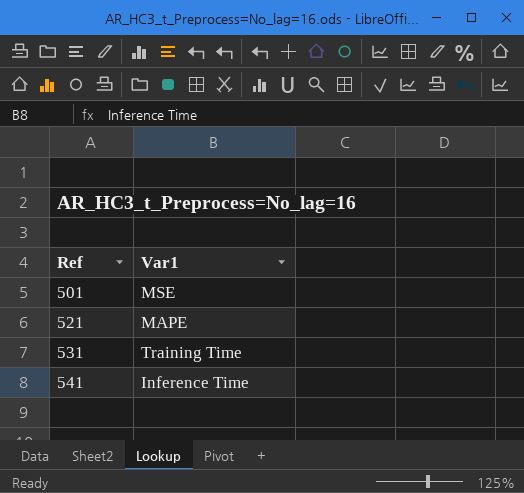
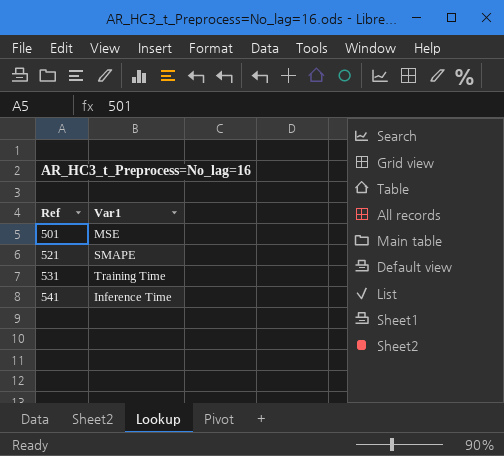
521 | Var1: MAPE -> SMAPE

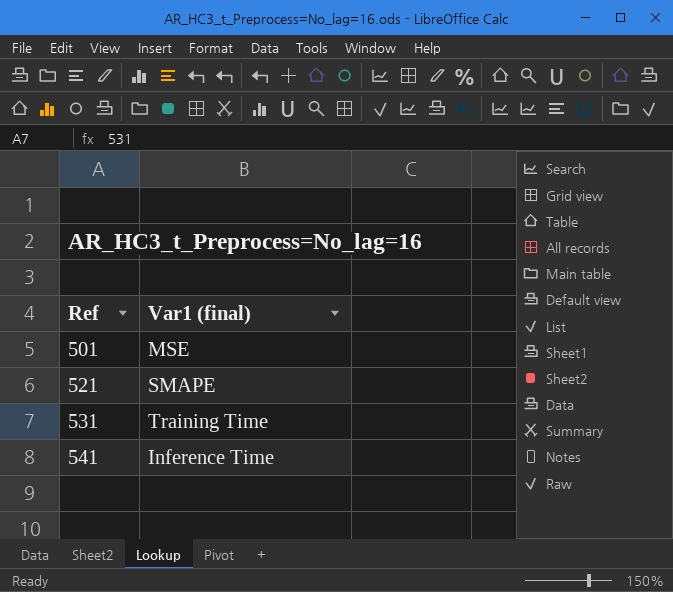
column name: Var1 -> Var1 (final)

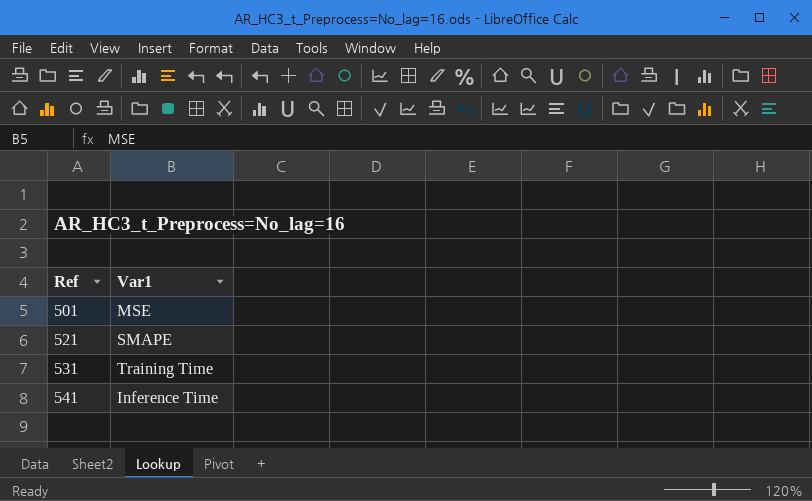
column name: Var1 (final) -> Var1

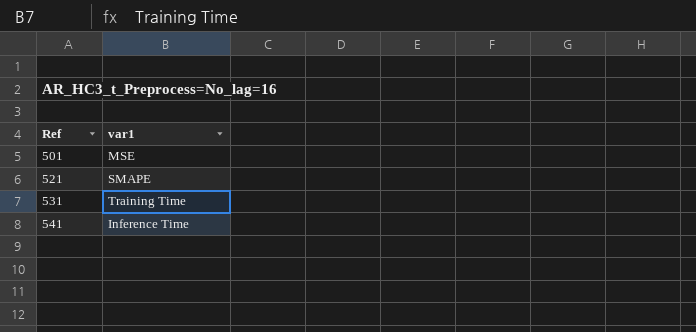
column name: Var1 -> var1

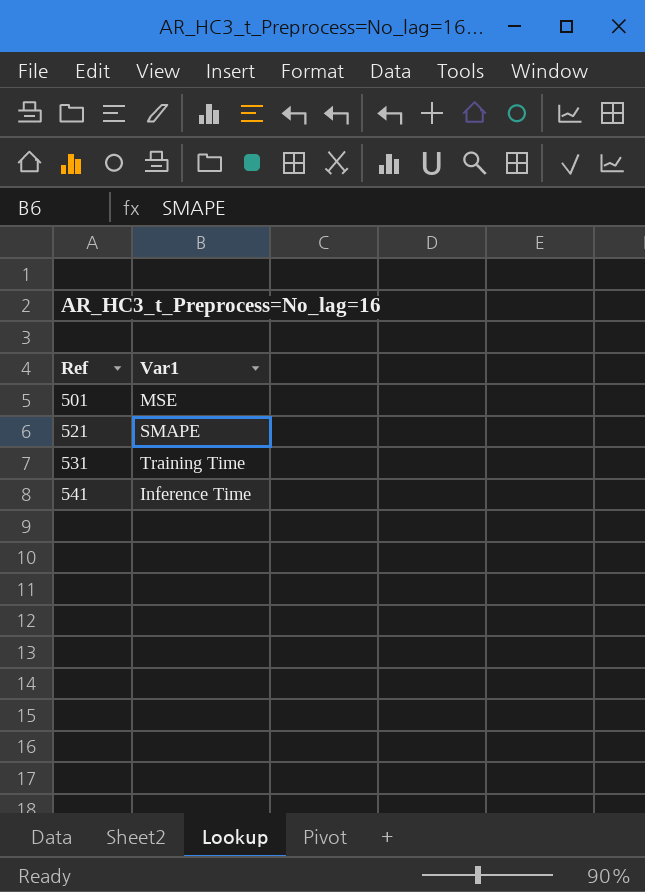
column name: var1 -> Var1

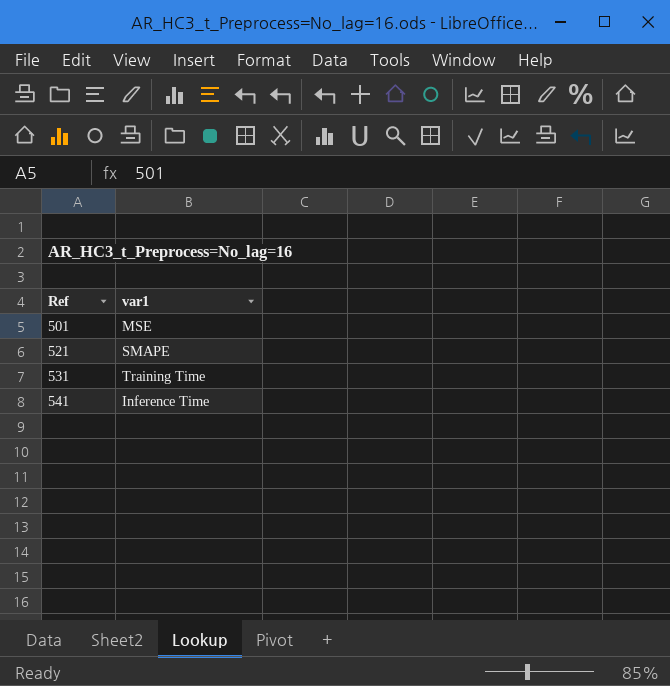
column name: Var1 -> var1

